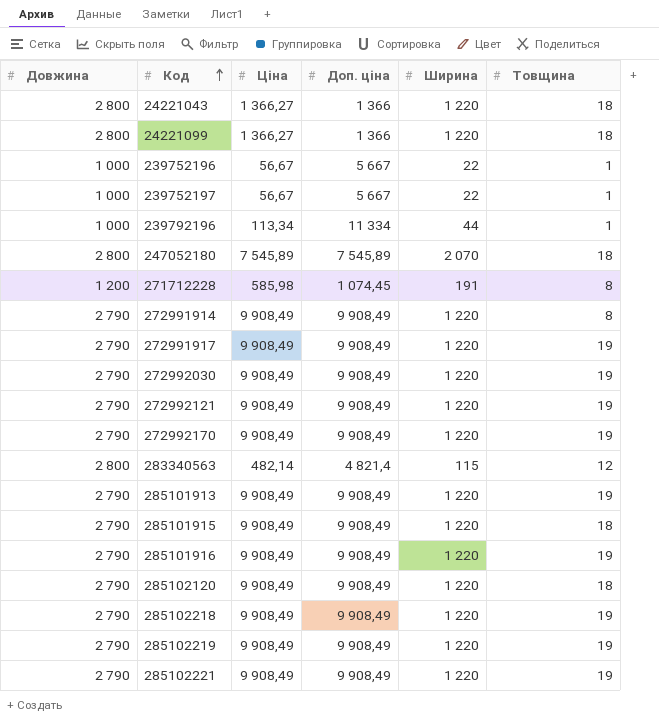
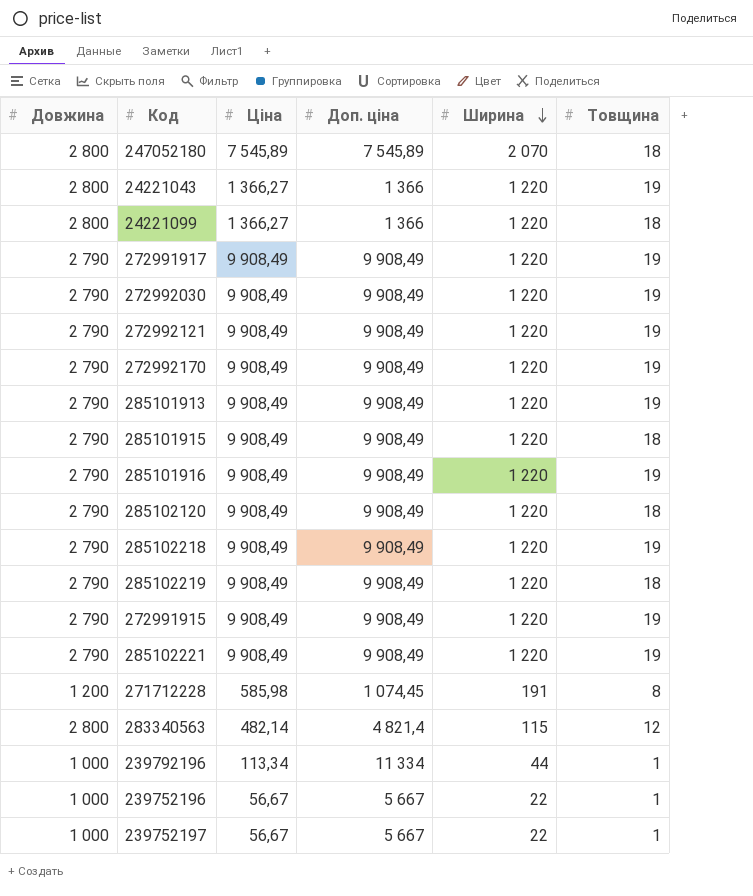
row order: Код ascending -> Ширина descending
row 272991914: 2 790 | 9 908,49 | 9 908,49 | 1 220 | 8 -> none
24221043 | Товщина: 18 -> 19
285102219 | Товщина: 19 -> 18
row 272991915: none -> 2 790 | 9 908,49 | 9 908,49 | 1 220 | 19

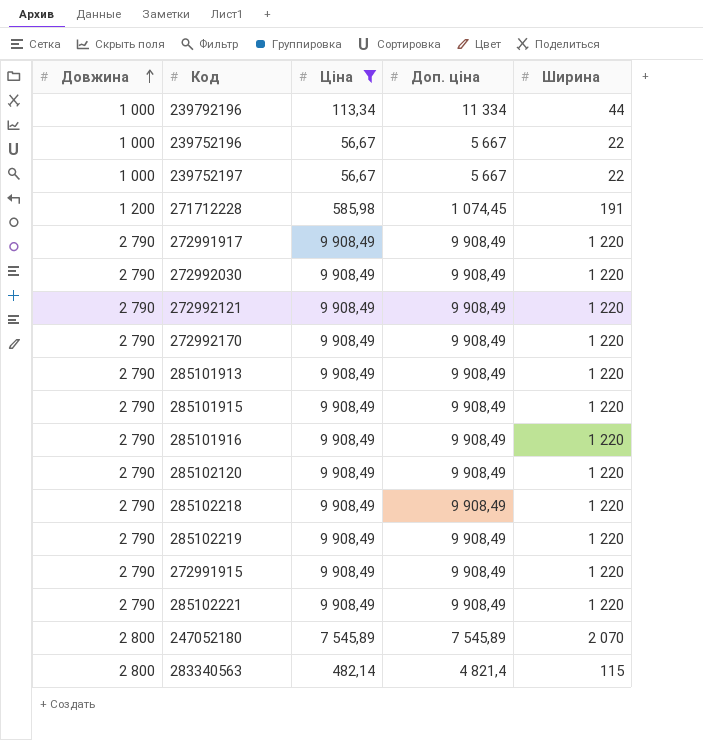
filter: none -> Ціна != 1 366,27
row order: Ширина descending -> Довжина ascending
column Товщина | position: 6 -> none

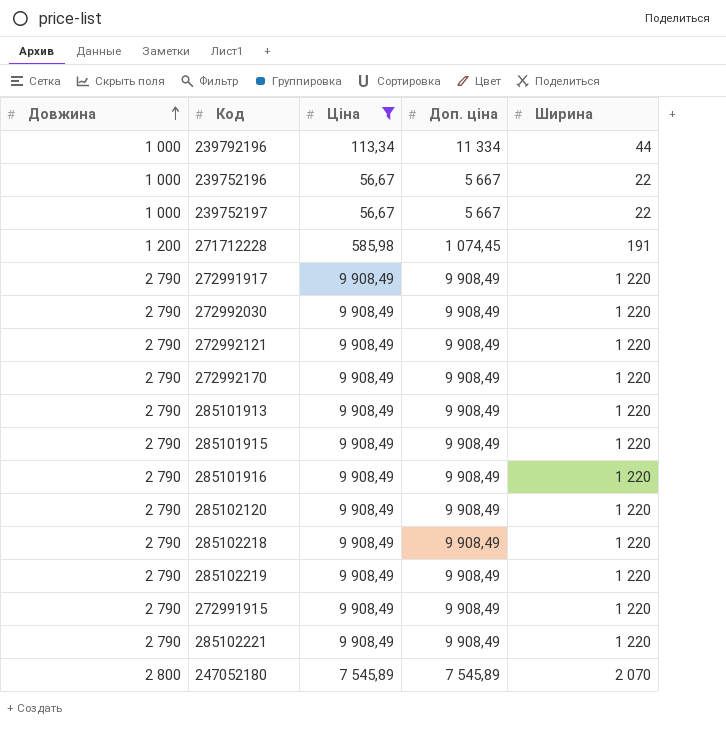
row 283340563: 2 800 | 482,14 | 4 821,4 | 115 -> none

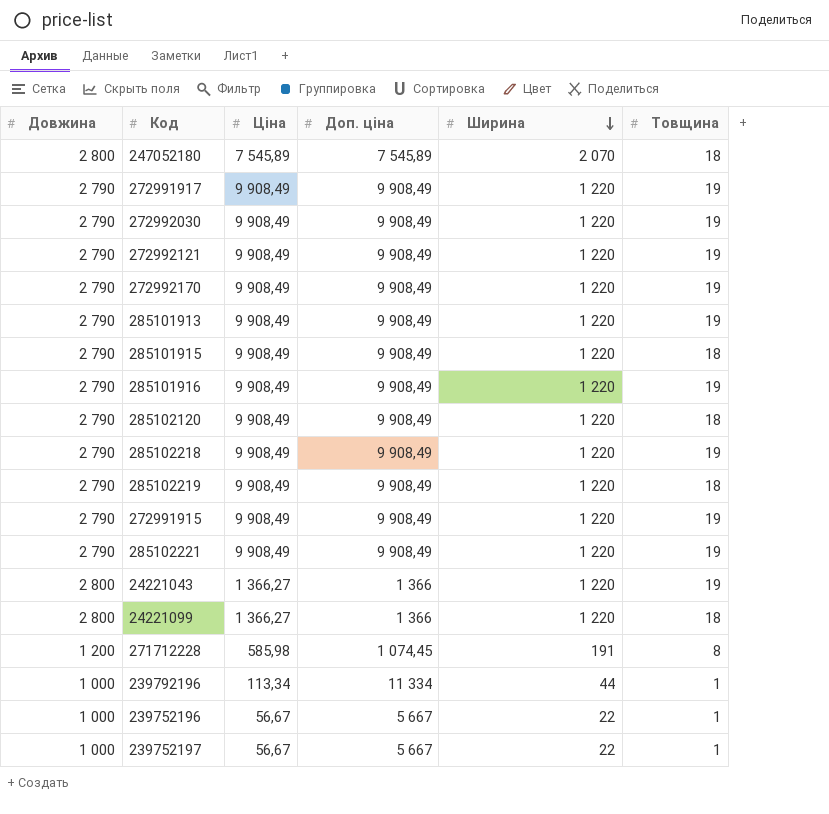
filter: Ціна != 1 366,27 -> none
row order: Довжина ascending -> Ширина descending
column Товщина | position: none -> 6

